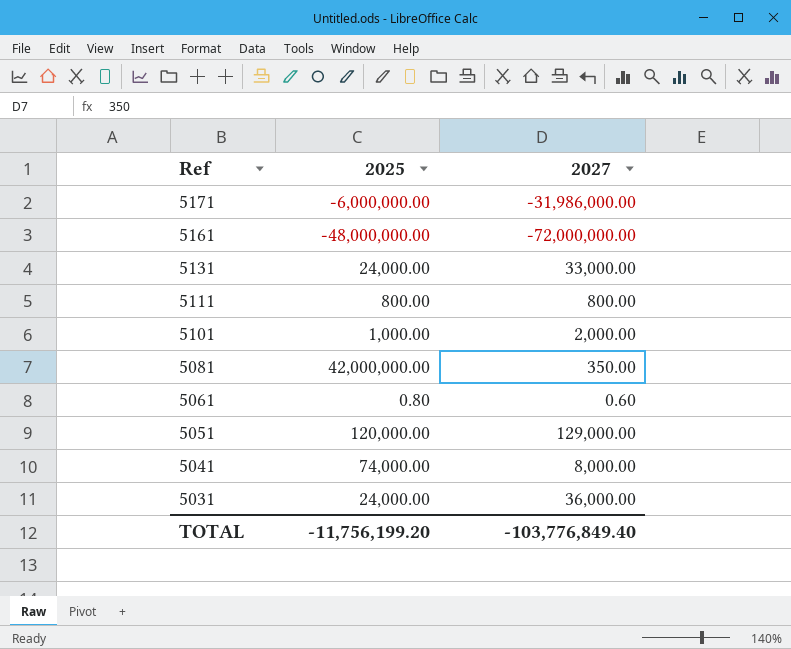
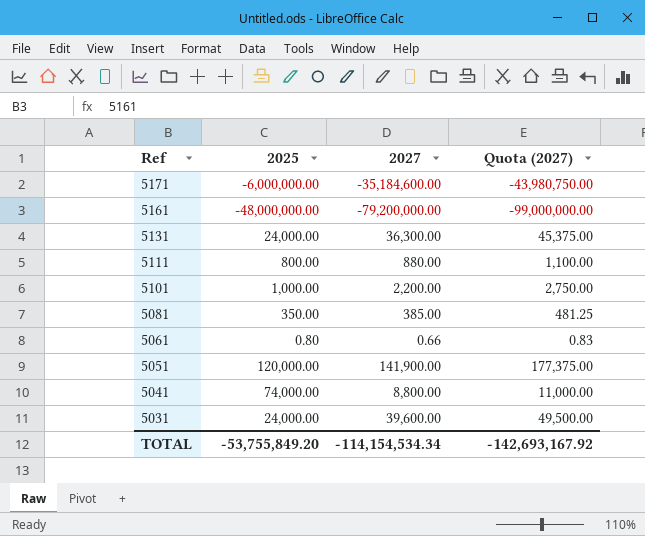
column Quota (2027) | formula: none -> [2027] * 1.25
5171 | 2027: -31,986,000.00 -> -35,184,600.00
5161 | 2027: -72,000,000.00 -> -79,200,000.00
5131 | 2027: 33,000.00 -> 36,300.00
5111 | 2027: 800.00 -> 880.00
5101 | 2027: 2,000.00 -> 2,200.00
5081 | 2025: 42,000,000.00 -> 350.00
5081 | 2027: 350.00 -> 385.00
5061 | 2027: 0.60 -> 0.66
5051 | 2027: 129,000.00 -> 141,900.00
5041 | 2027: 8,000.00 -> 8,800.00
5031 | 2027: 36,000.00 -> 39,600.00
TOTAL | 2025: -11,756,199.20 -> -53,755,849.20
TOTAL | 2027: -103,776,849.40 -> -114,154,534.34

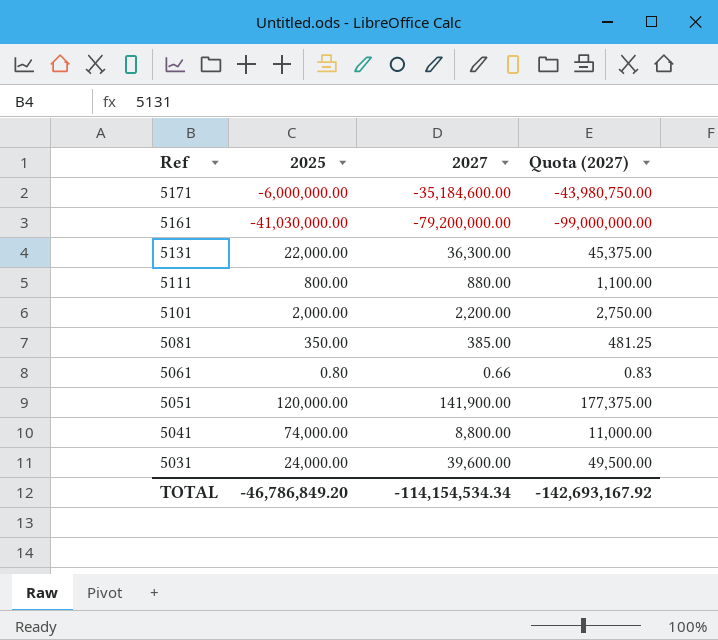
5161 | 2025: -48,000,000.00 -> -41,030,000.00
5131 | 2025: 24,000.00 -> 22,000.00
5101 | 2025: 1,000.00 -> 2,000.00
TOTAL | 2025: -53,755,849.20 -> -46,786,849.20

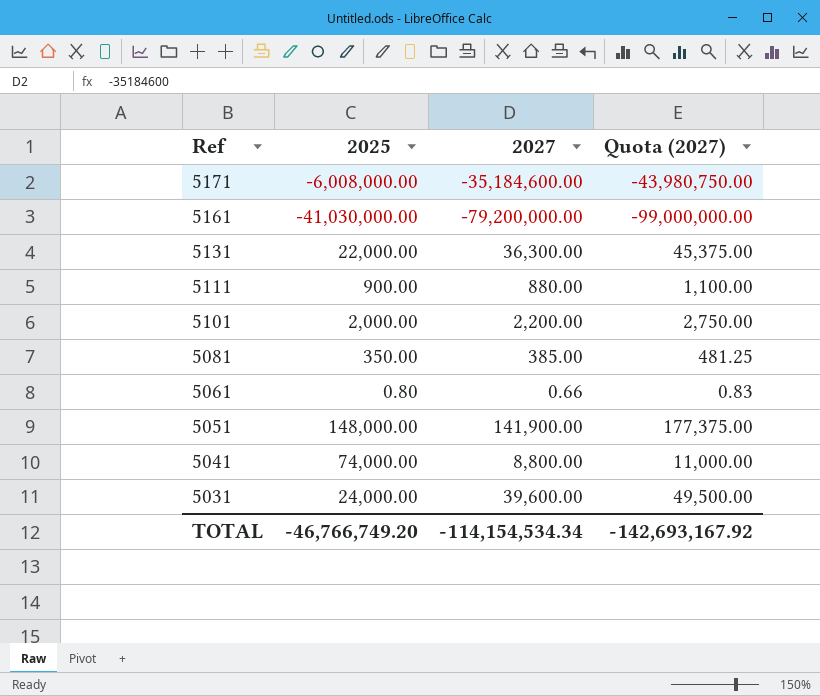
5171 | 2025: -6,000,000.00 -> -6,008,000.00
5111 | 2025: 800.00 -> 900.00
5051 | 2025: 120,000.00 -> 148,000.00
TOTAL | 2025: -46,786,849.20 -> -46,766,749.20

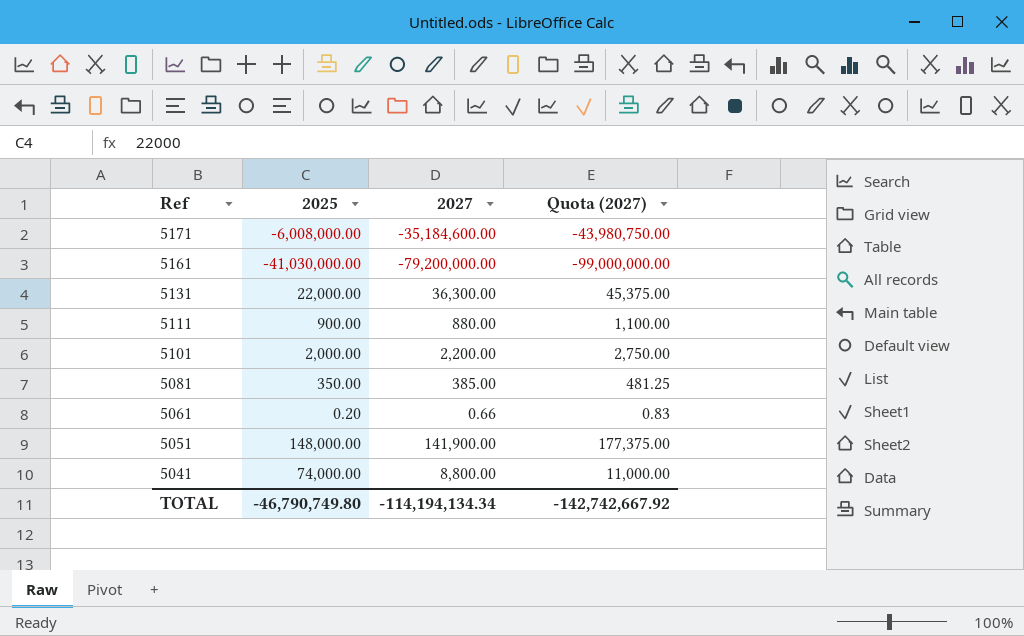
row 5031: 24,000.00 | 39,600.00 | 49,500.00 -> none
5061 | 2025: 0.80 -> 0.20
TOTAL | 2025: -46,766,749.20 -> -46,790,749.80
TOTAL | 2027: -114,154,534.34 -> -114,194,134.34
TOTAL | Quota (2027): -142,693,167.92 -> -142,742,667.92

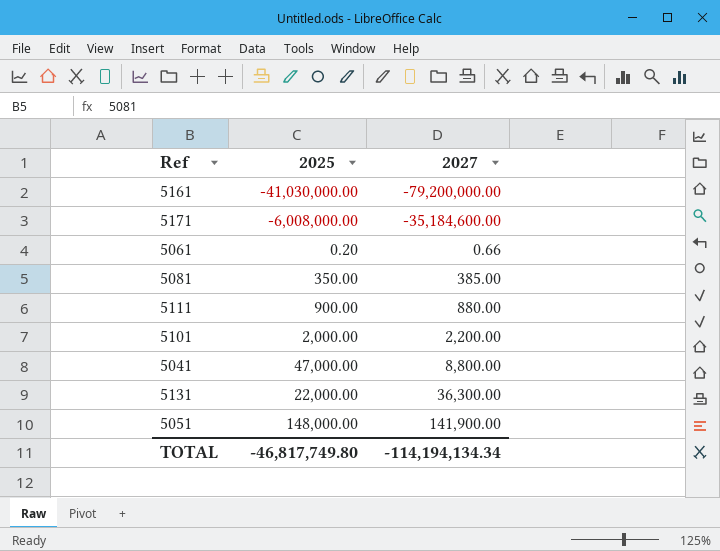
row order: Ref descending -> 2027 ascending
column Quota (2027) | formula: [2027] * 1.25 -> none
5041 | 2025: 74,000.00 -> 47,000.00
TOTAL | 2025: -46,790,749.80 -> -46,817,749.80

